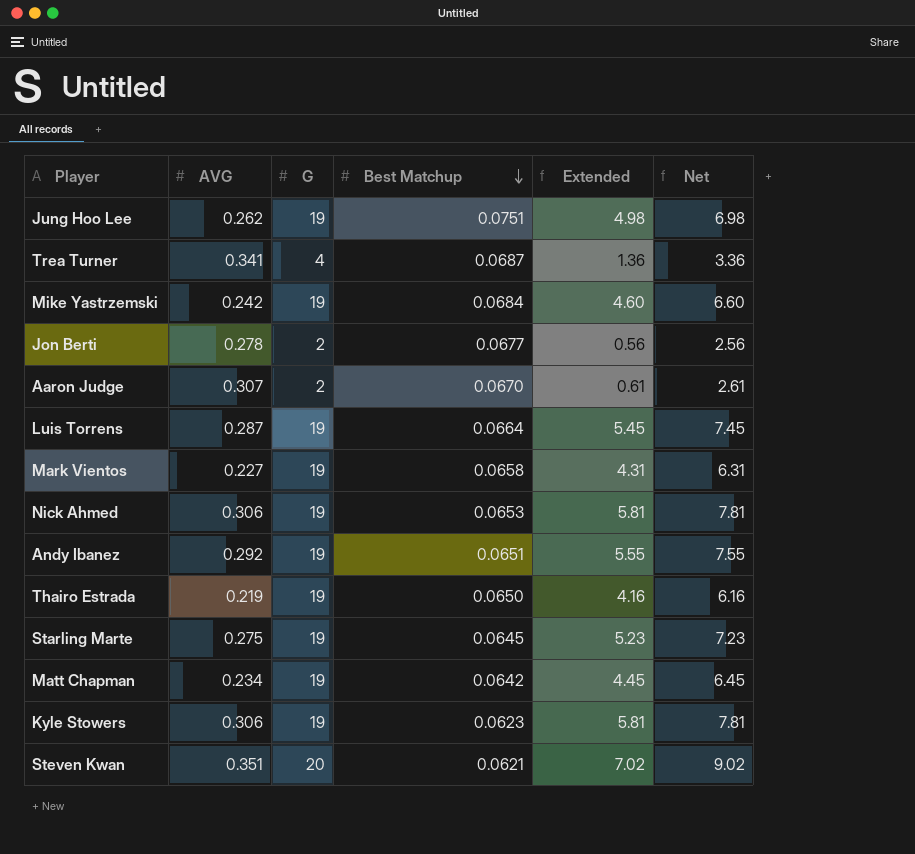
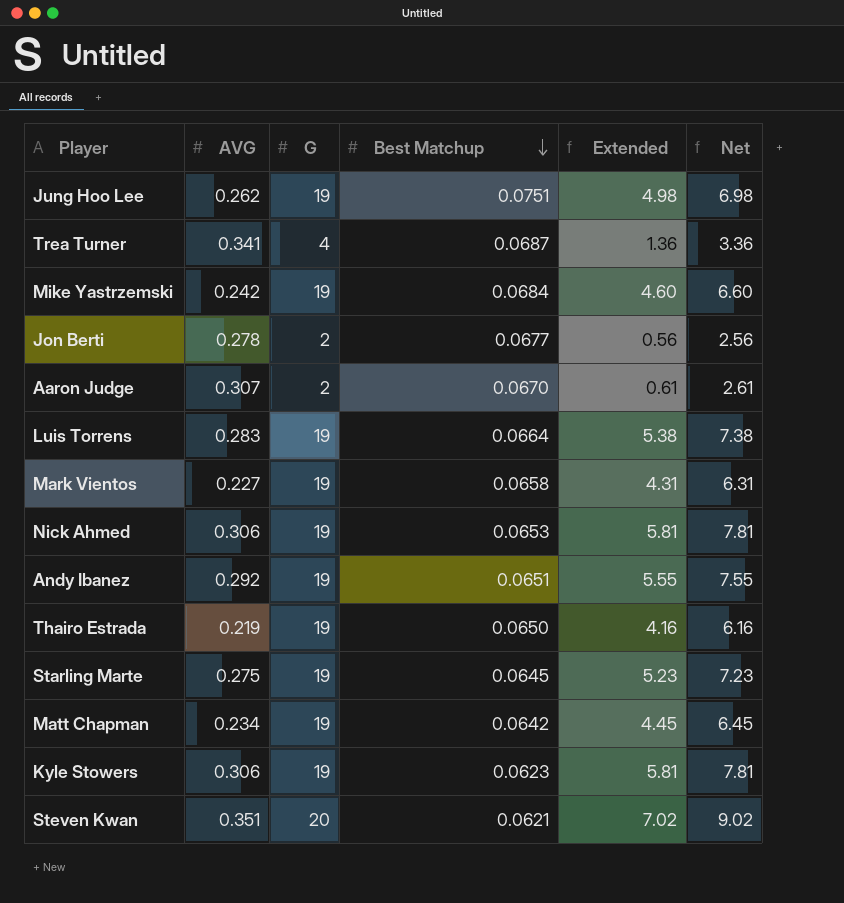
Luis Torrens | AVG: 0.287 -> 0.283
Luis Torrens | Extended: 5.45 -> 5.38
Luis Torrens | Net: 7.45 -> 7.38

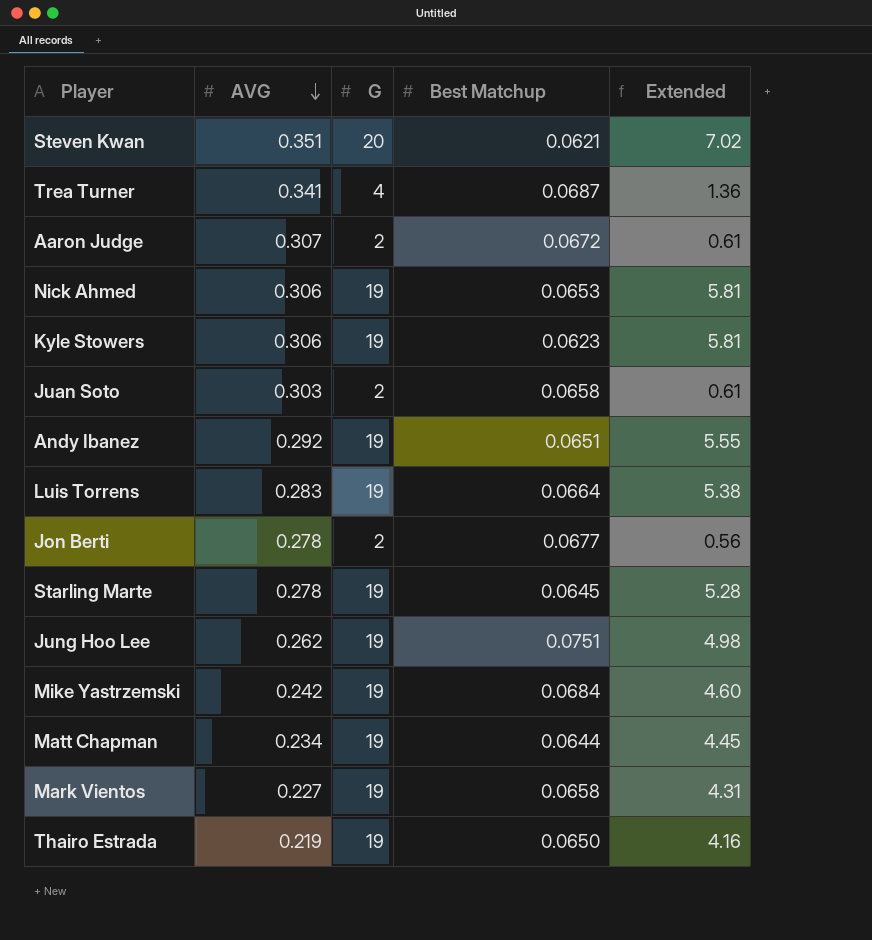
row order: Best Matchup descending -> AVG descending
column Net | formula: [Extended] + 2 -> none
Aaron Judge | Best Matchup: 0.0670 -> 0.0672
row Juan Soto: none -> 0.303 | 2 | 0.0658 | 0.61
Starling Marte | AVG: 0.275 -> 0.278
Starling Marte | Extended: 5.23 -> 5.28
Matt Chapman | Best Matchup: 0.0642 -> 0.0644

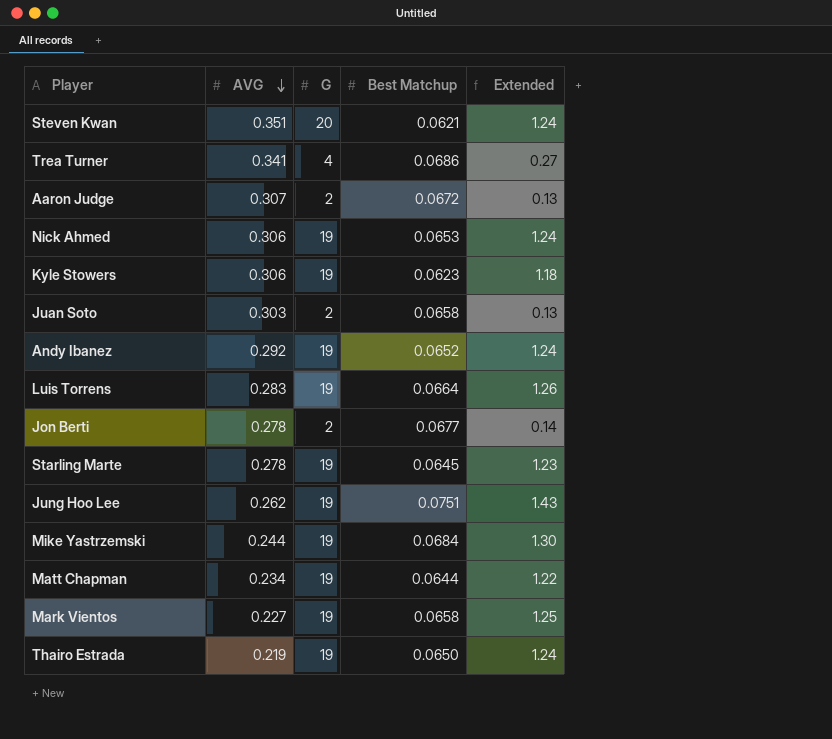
column Extended | formula: [AVG] * [G] -> [G] * [Best Matchup]
Trea Turner | Best Matchup: 0.0687 -> 0.0686
Andy Ibanez | Best Matchup: 0.0651 -> 0.0652
Mike Yastrzemski | AVG: 0.242 -> 0.244

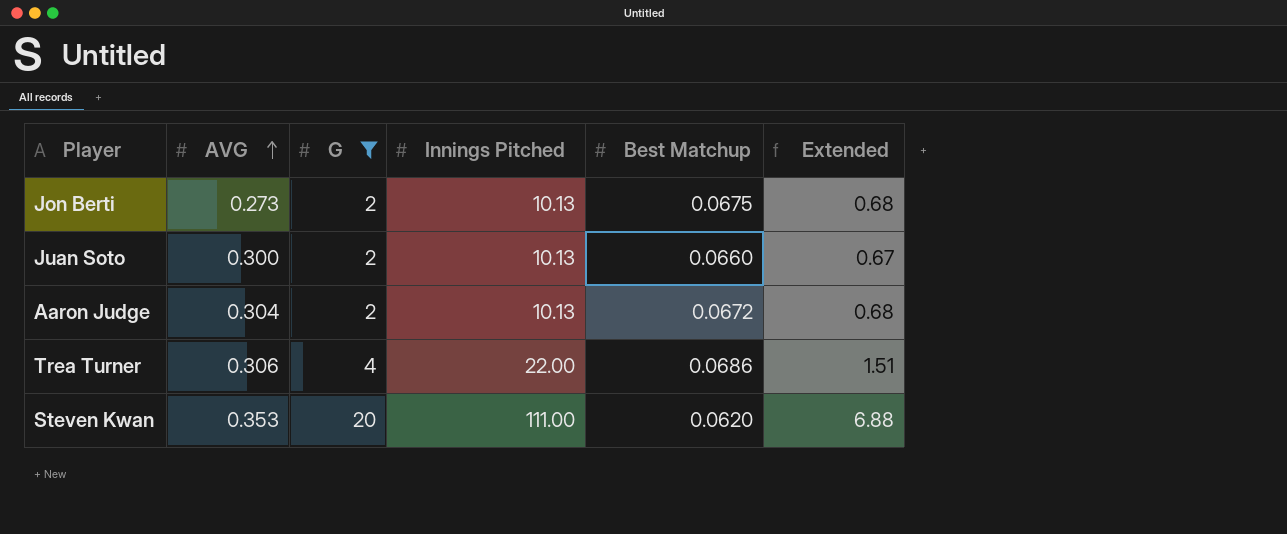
filter: none -> G != 19
row order: AVG descending -> AVG ascending
column Innings Pitched | position: none -> 4
column Extended | formula: [G] * [Best Matchup] -> [Innings Pitched] * [Best Matchup]
Jon Berti | AVG: 0.278 -> 0.273
Jon Berti | Best Matchup: 0.0677 -> 0.0675
Juan Soto | AVG: 0.303 -> 0.300
Juan Soto | Best Matchup: 0.0658 -> 0.0660
Aaron Judge | AVG: 0.307 -> 0.304
Trea Turner | AVG: 0.341 -> 0.306
Steven Kwan | AVG: 0.351 -> 0.353
Steven Kwan | Best Matchup: 0.0621 -> 0.0620

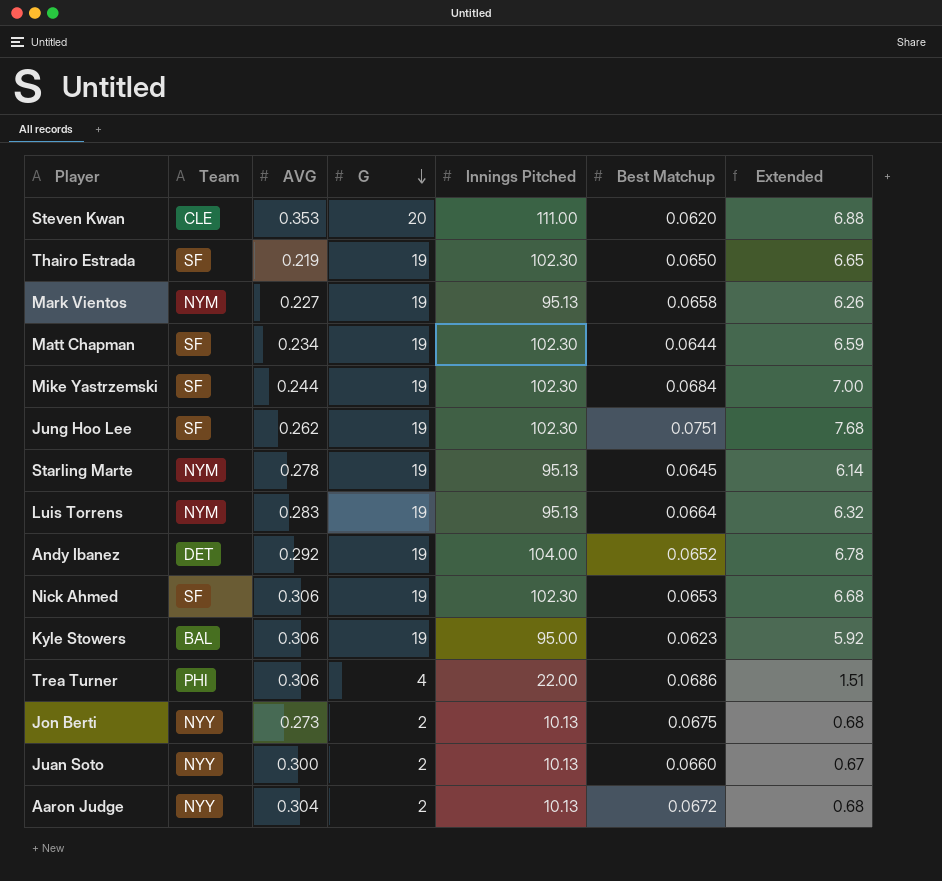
filter: G != 19 -> none
row order: AVG ascending -> G descending
column Team | position: none -> 2

